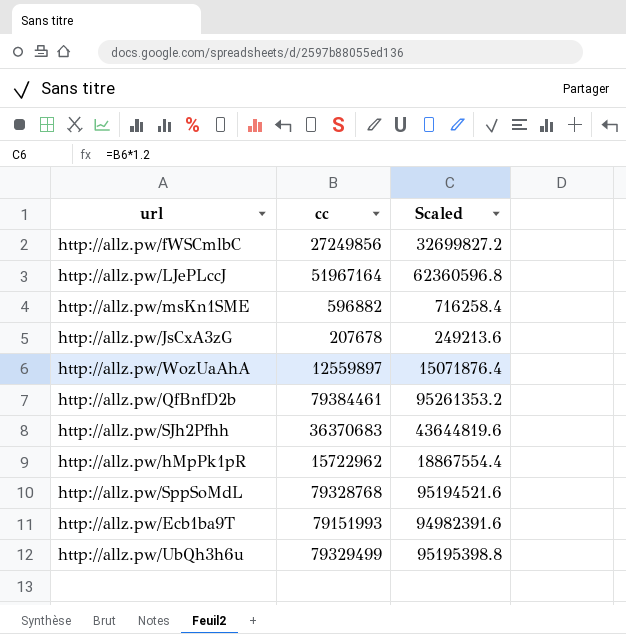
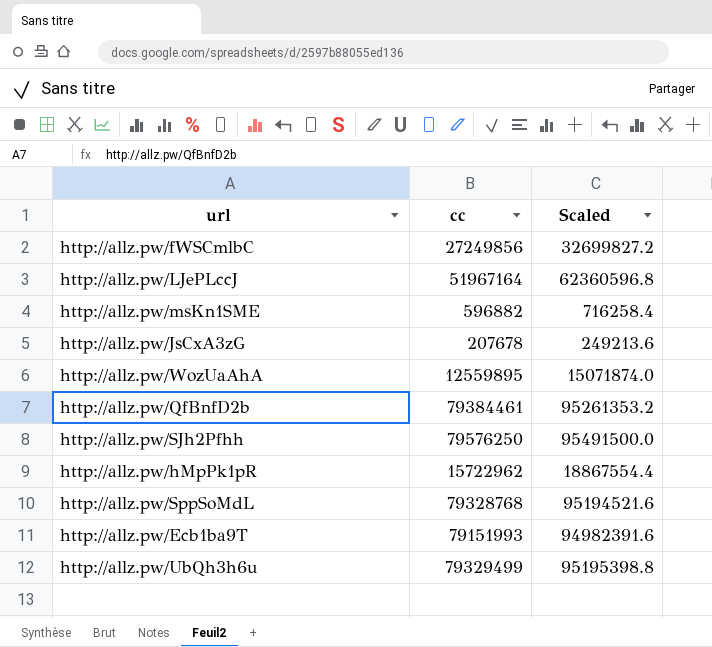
http://allz.pw/WozUaAhA | cc: 12559897 -> 12559895
http://allz.pw/WozUaAhA | Scaled: 15071876.4 -> 15071874.0
http://allz.pw/SJh2Pfhh | cc: 36370683 -> 79576250
http://allz.pw/SJh2Pfhh | Scaled: 43644819.6 -> 95491500.0

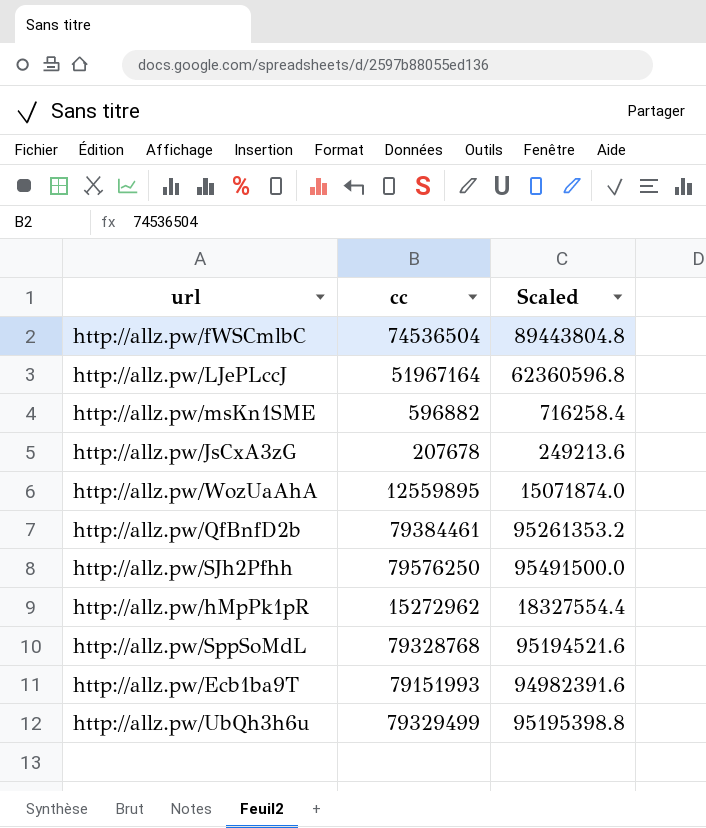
http://allz.pw/fWSCmlbC | cc: 27249856 -> 74536504
http://allz.pw/fWSCmlbC | Scaled: 32699827.2 -> 89443804.8
http://allz.pw/hMpPk1pR | cc: 15722962 -> 15272962
http://allz.pw/hMpPk1pR | Scaled: 18867554.4 -> 18327554.4

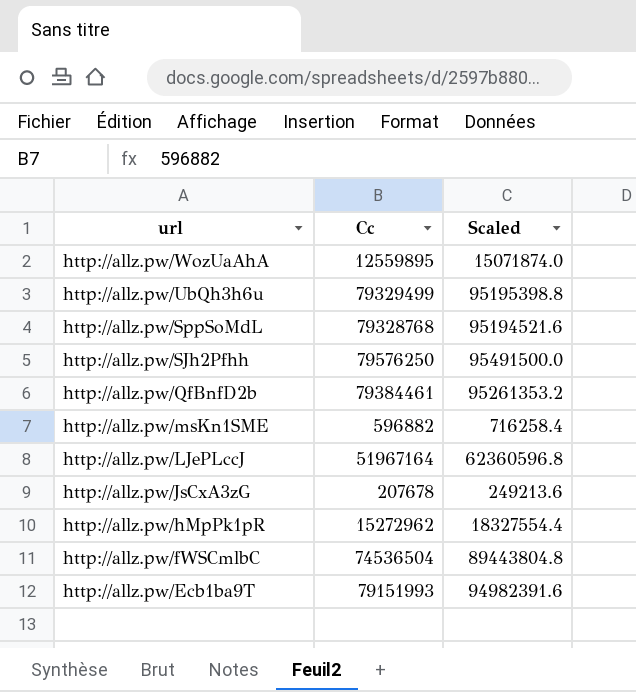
row order: none -> url descending
column name: cc -> Cc

